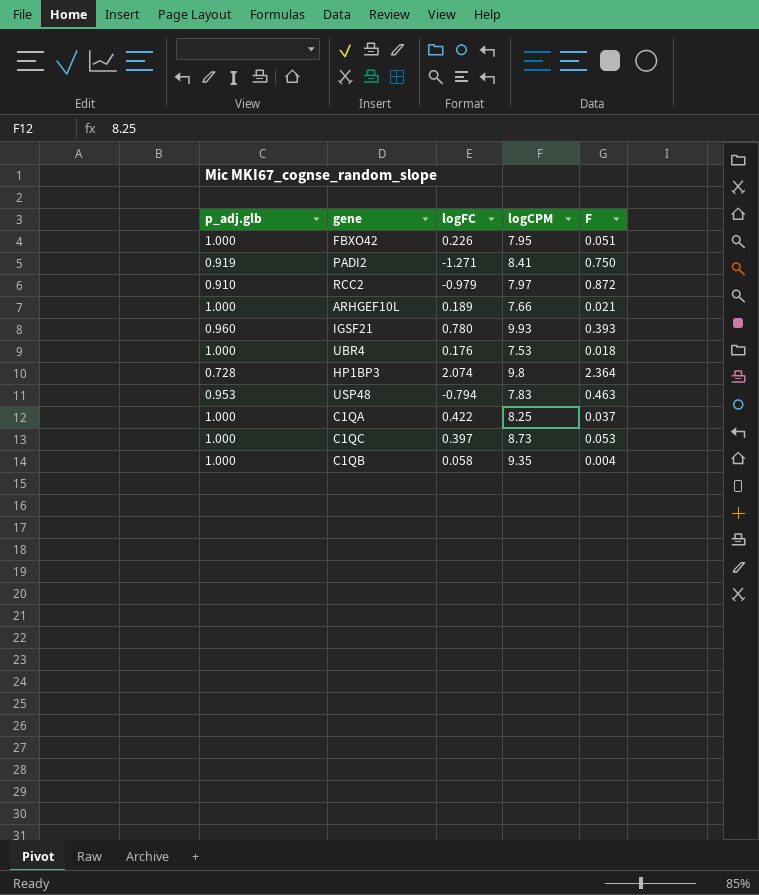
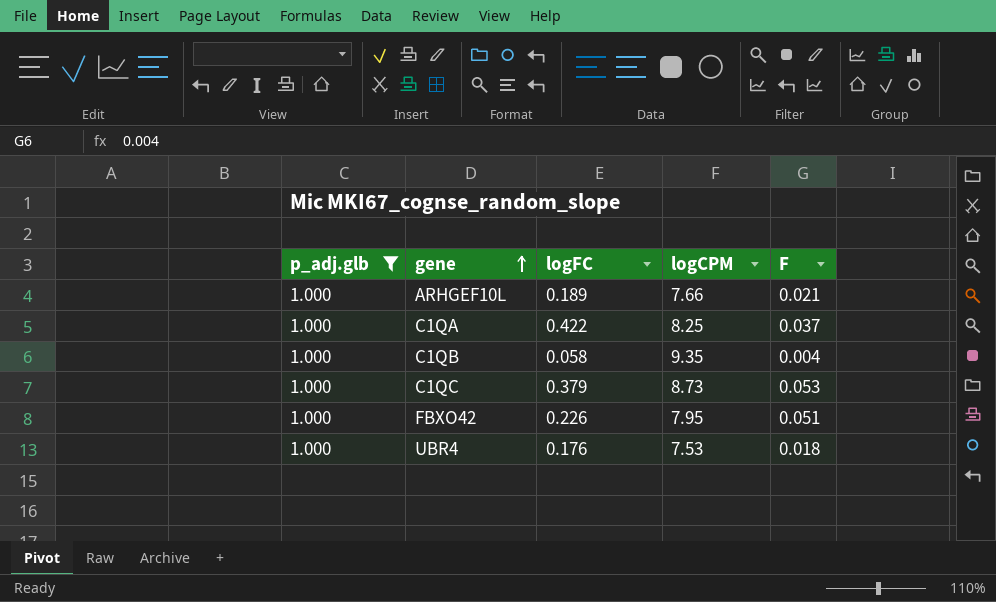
filter: none -> p_adj.glb = 1.000
row order: none -> gene ascending
C1QC | logFC: 0.397 -> 0.379

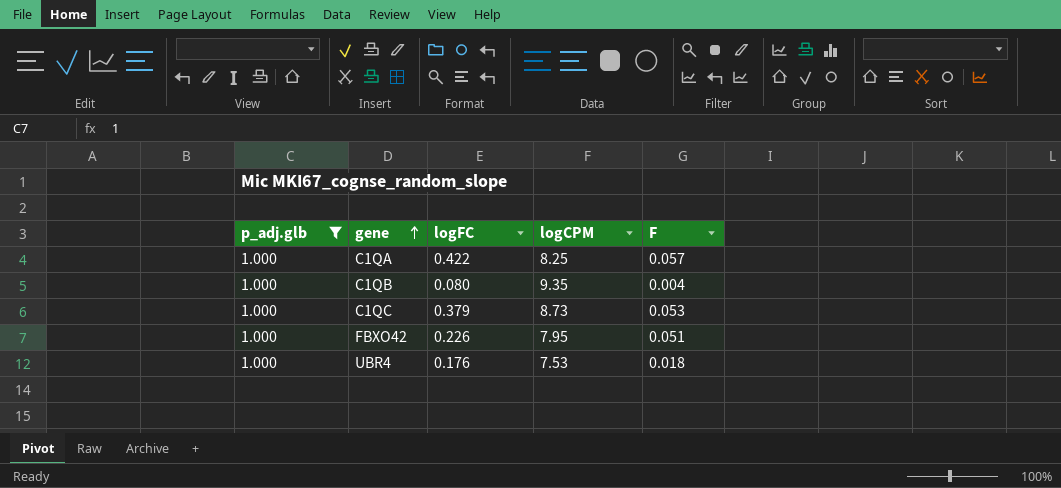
row ARHGEF10L: 1.000 | 0.189 | 7.66 | 0.021 -> none
C1QA | F: 0.037 -> 0.057
C1QB | logFC: 0.058 -> 0.080

